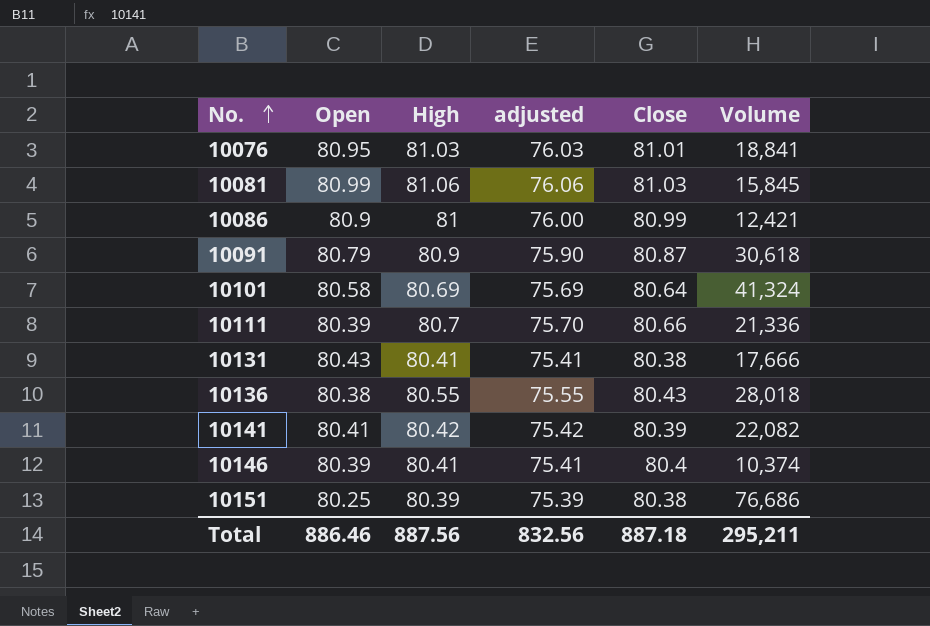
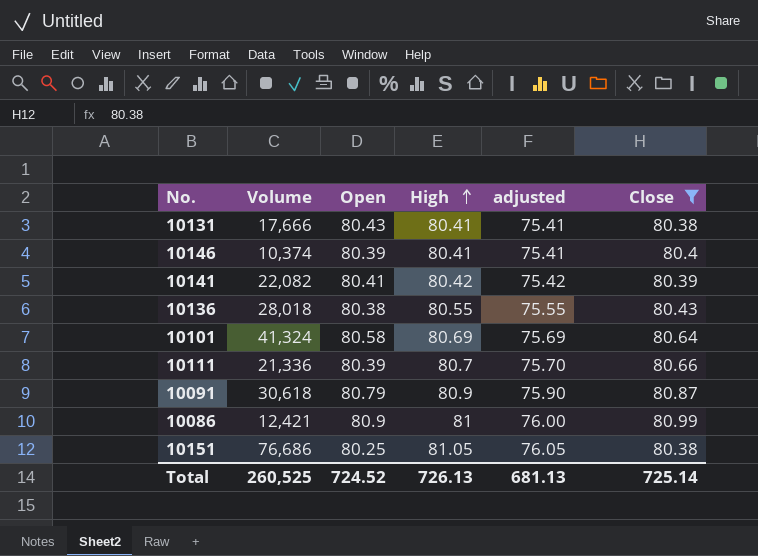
filter: none -> Close <= 80.99
row order: No. ascending -> High ascending
column Volume | position: 6 -> 2
10151 | High: 80.39 -> 81.05
10151 | adjusted: 75.39 -> 76.05
Total | Volume: 295,211 -> 260,525
Total | Open: 886.46 -> 724.52
Total | High: 887.56 -> 726.13
Total | adjusted: 832.56 -> 681.13
Total | Close: 887.18 -> 725.14

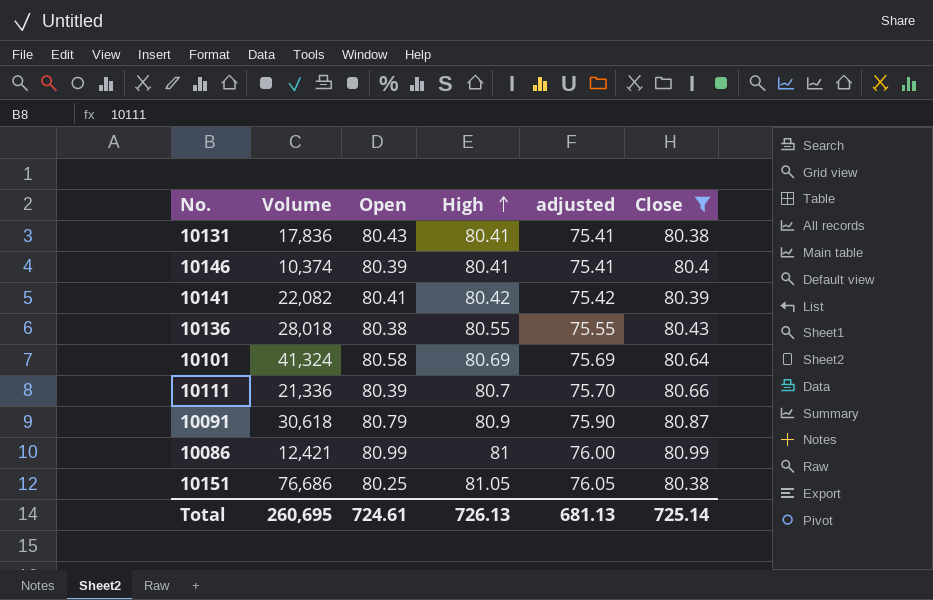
10131 | Volume: 17,666 -> 17,836
10086 | Open: 80.9 -> 80.99
Total | Volume: 260,525 -> 260,695
Total | Open: 724.52 -> 724.61

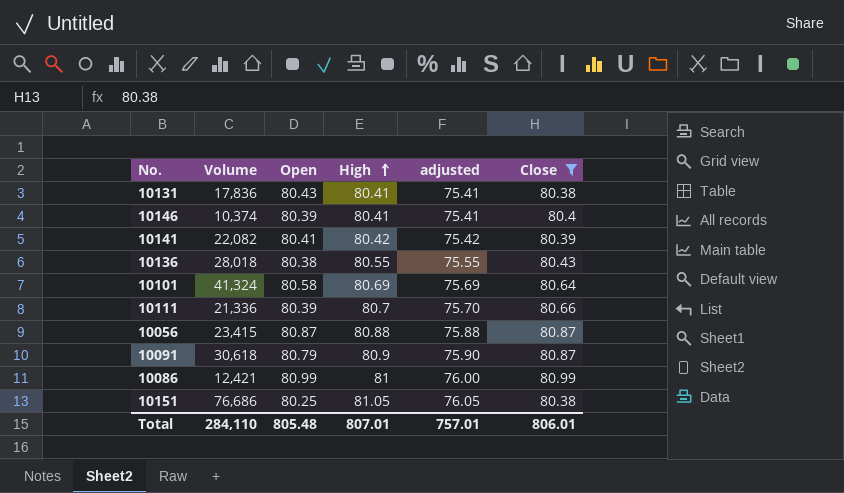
row 10056: none -> 23,415 | 80.87 | 80.88 | 75.88 | 80.87
Total | Volume: 260,695 -> 284,110
Total | Open: 724.61 -> 805.48
Total | High: 726.13 -> 807.01
Total | adjusted: 681.13 -> 757.01
Total | Close: 725.14 -> 806.01

